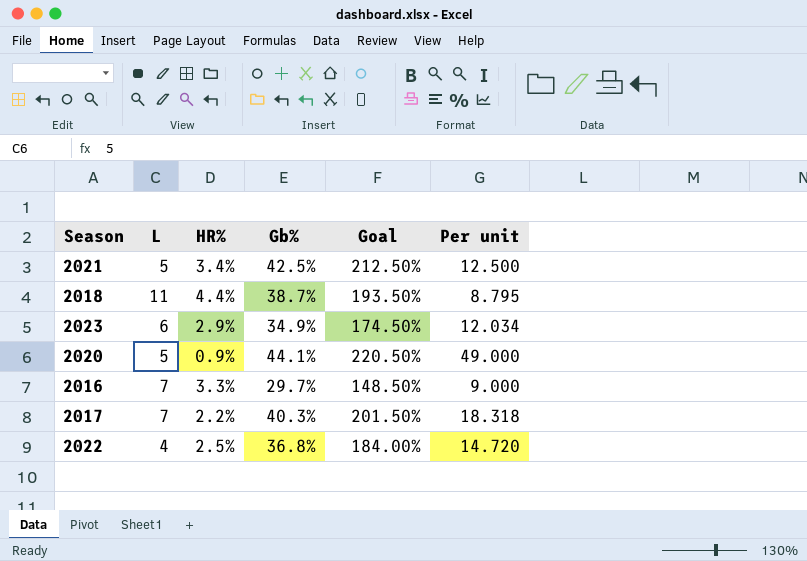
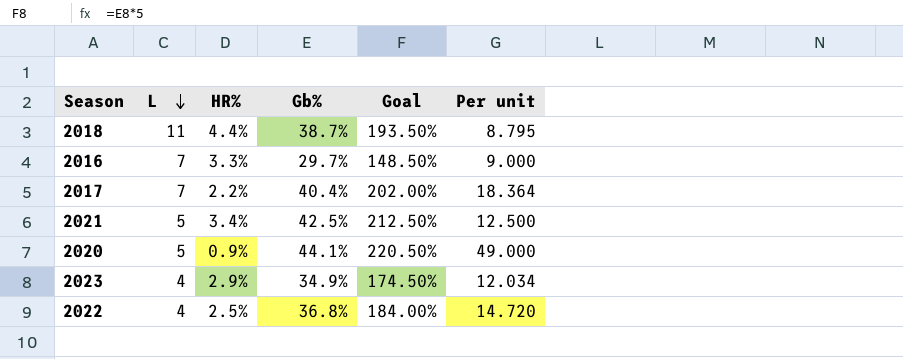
row order: none -> L descending
2017 | Gb%: 40.3% -> 40.4%
2017 | Goal: 201.50% -> 202.00%
2017 | Per unit: 18.318 -> 18.364
2023 | L: 6 -> 4

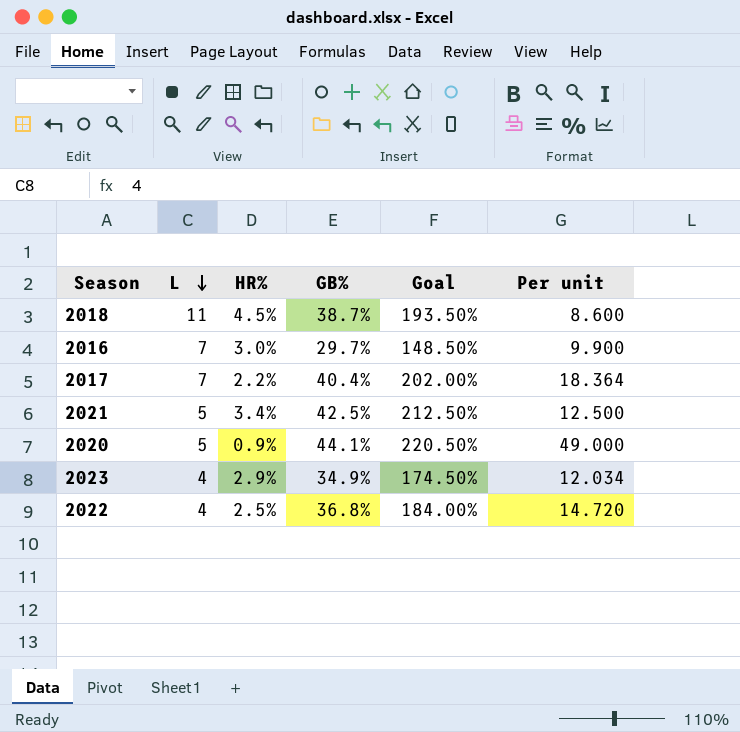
column name: Gb% -> GB%
2018 | HR%: 4.4% -> 4.5%
2018 | Per unit: 8.795 -> 8.600
2016 | HR%: 3.3% -> 3.0%
2016 | Per unit: 9.000 -> 9.900

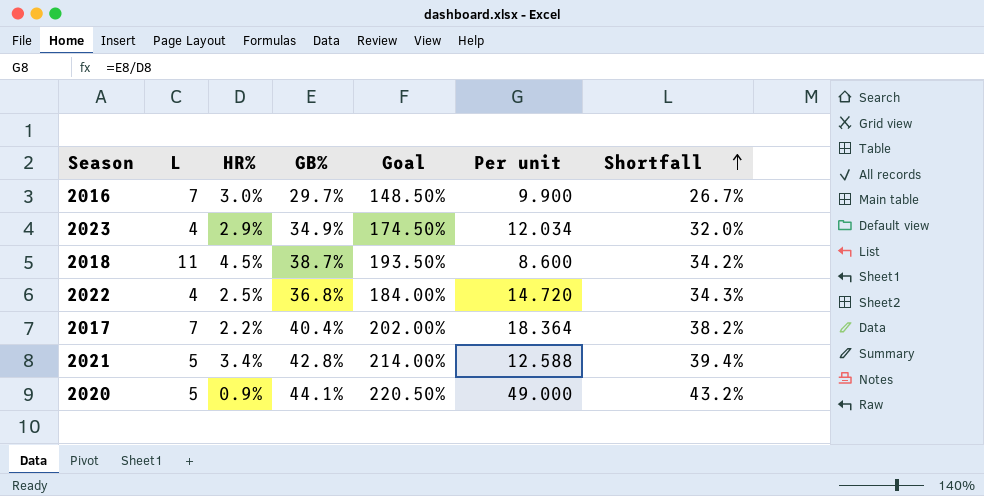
row order: L descending -> Shortfall ascending
column Shortfall | formula: none -> [GB%] - [HR%]
2021 | GB%: 42.5% -> 42.8%
2021 | Goal: 212.50% -> 214.00%
2021 | Per unit: 12.500 -> 12.588

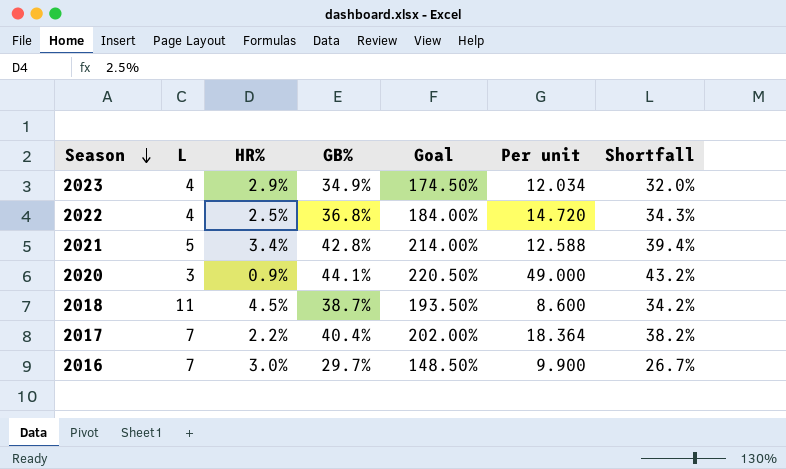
row order: Shortfall ascending -> Season descending
2020 | L: 5 -> 3

